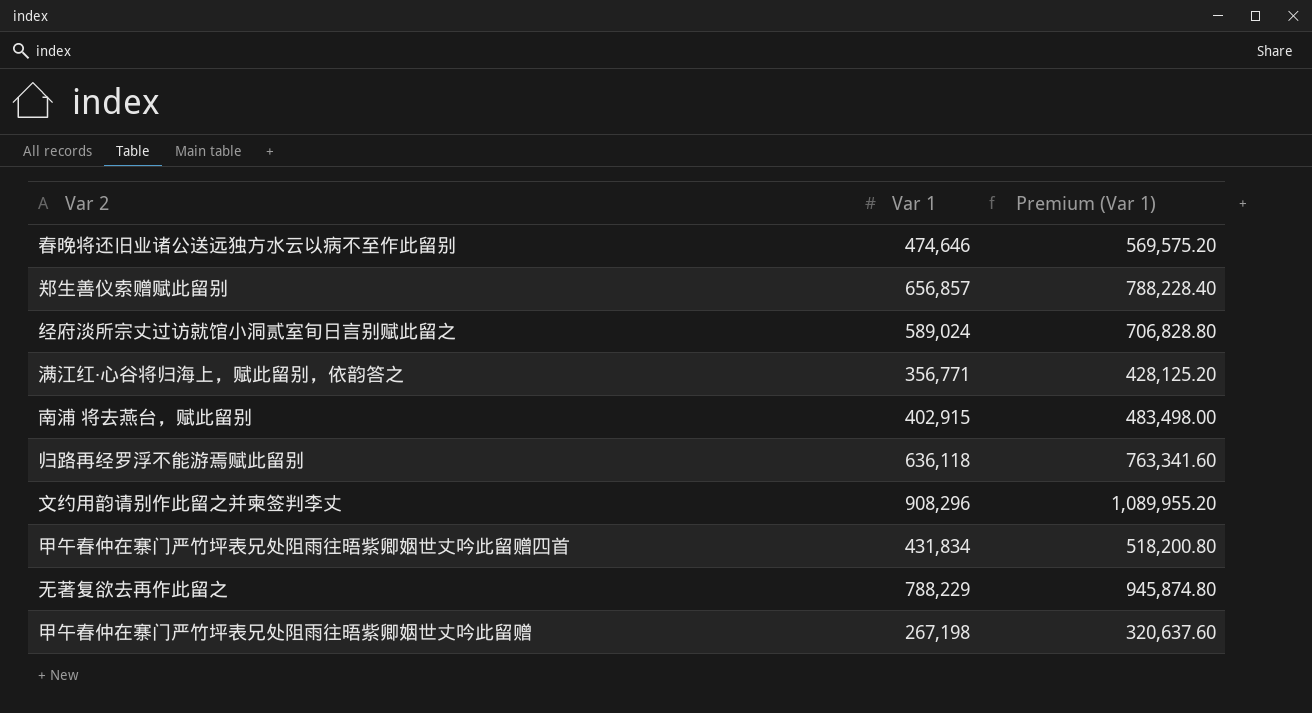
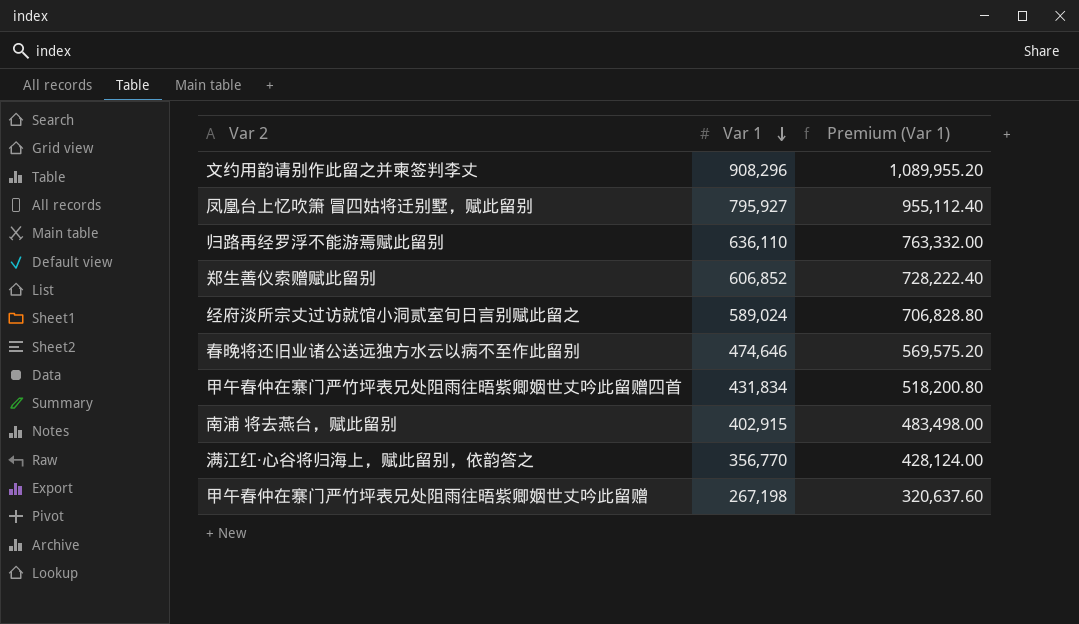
row order: none -> Var 1 descending
row 无著复欲去再作此留之: 788,229 | 945,874.80 -> none
row 凤凰台上忆吹箫 冒四姑将迁别墅，赋此留别: none -> 795,927 | 955,112.40
归路再经罗浮不能游焉赋此留别 | Var 1: 636,118 -> 636,110
归路再经罗浮不能游焉赋此留别 | Premium (Var 1): 763,341.60 -> 763,332.00
郑生善仪索赠赋此留别 | Var 1: 656,857 -> 606,852
郑生善仪索赠赋此留别 | Premium (Var 1): 788,228.40 -> 728,222.40
满江红·心谷将归海上，赋此留别，依韵答之 | Var 1: 356,771 -> 356,770
满江红·心谷将归海上，赋此留别，依韵答之 | Premium (Var 1): 428,125.20 -> 428,124.00

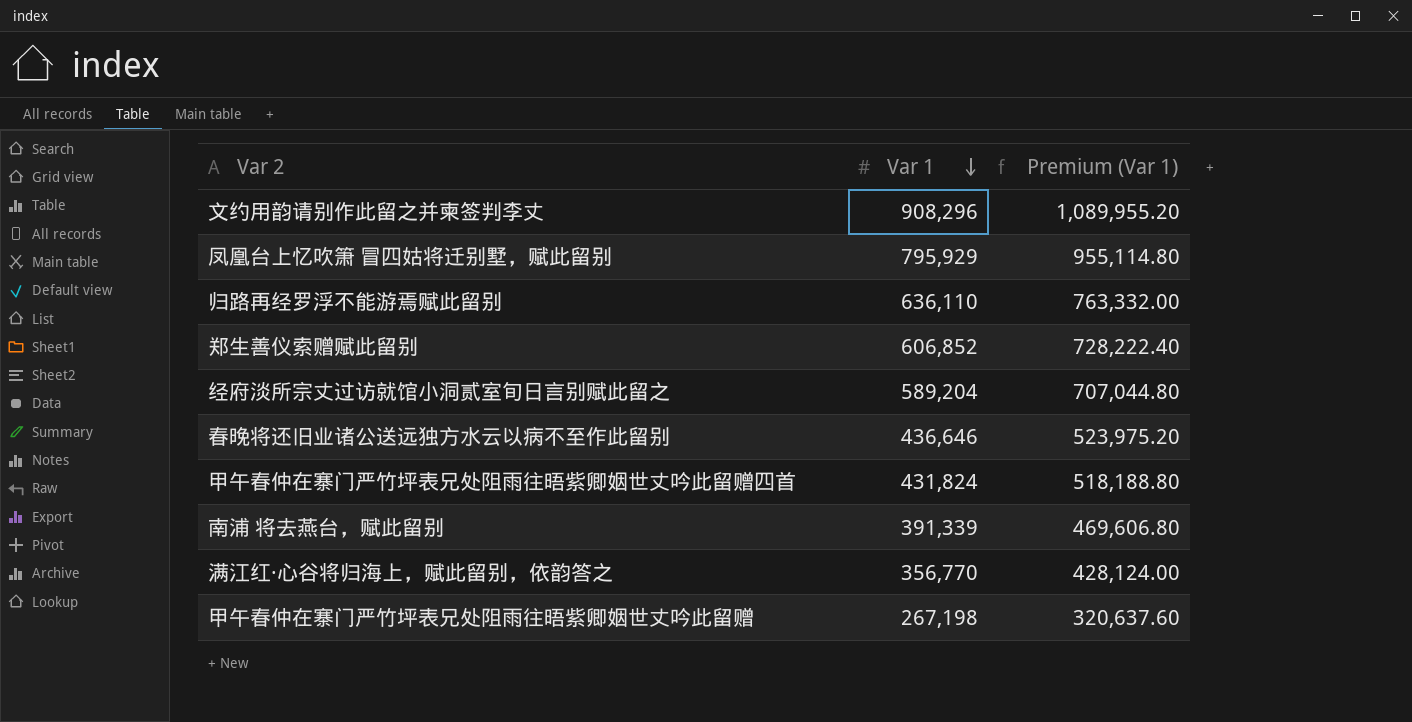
凤凰台上忆吹箫 冒四姑将迁别墅，赋此留别 | Var 1: 795,927 -> 795,929
凤凰台上忆吹箫 冒四姑将迁别墅，赋此留别 | Premium (Var 1): 955,112.40 -> 955,114.80
经府淡所宗丈过访就馆小洞贰室旬日言别赋此留之 | Var 1: 589,024 -> 589,204
经府淡所宗丈过访就馆小洞贰室旬日言别赋此留之 | Premium (Var 1): 706,828.80 -> 707,044.80
春晚将还旧业诸公送远独方水云以病不至作此留别 | Var 1: 474,646 -> 436,646
春晚将还旧业诸公送远独方水云以病不至作此留别 | Premium (Var 1): 569,575.20 -> 523,975.20
甲午春仲在寨门严竹坪表兄处阻雨往晤紫卿姻世丈吟此留赠四首 | Var 1: 431,834 -> 431,824
甲午春仲在寨门严竹坪表兄处阻雨往晤紫卿姻世丈吟此留赠四首 | Premium (Var 1): 518,200.80 -> 518,188.80
南浦 将去燕台，赋此留别 | Var 1: 402,915 -> 391,339
南浦 将去燕台，赋此留别 | Premium (Var 1): 483,498.00 -> 469,606.80

